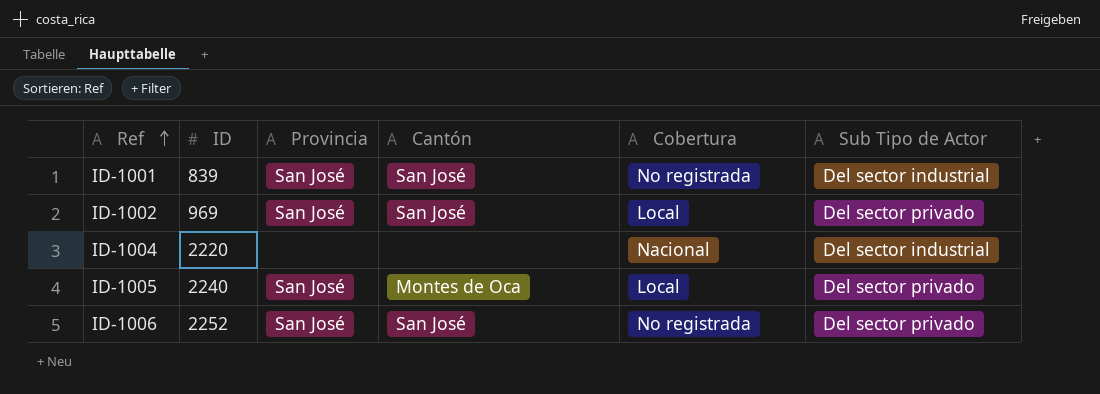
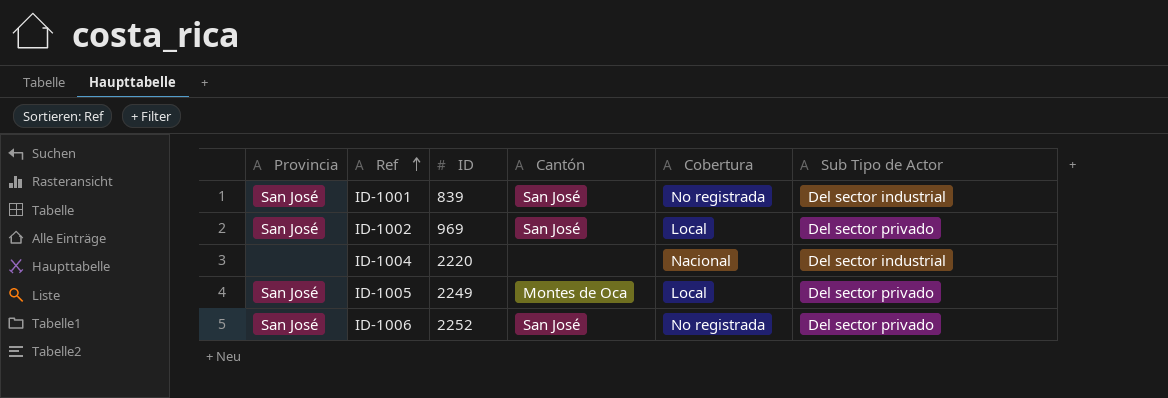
column Provincia | position: 3 -> 1
ID-1005 | ID: 2240 -> 2249

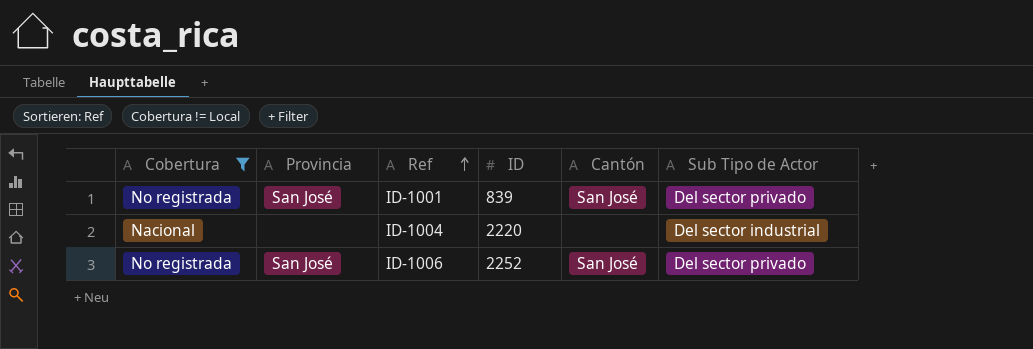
filter: none -> Cobertura != Local
column Cobertura | position: 5 -> 1
ID-1001 | Sub Tipo de Actor: Del sector industrial -> Del sector privado

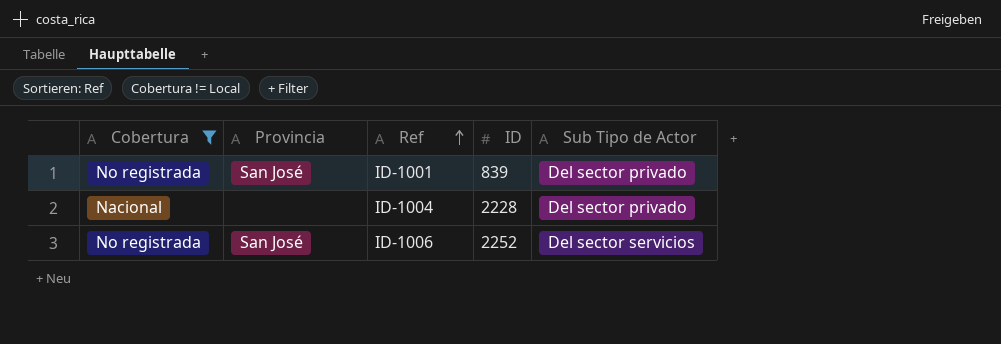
column Cantón | position: 5 -> none
ID-1004 | ID: 2220 -> 2228
ID-1004 | Sub Tipo de Actor: Del sector industrial -> Del sector privado
ID-1006 | Sub Tipo de Actor: Del sector privado -> Del sector servicios

